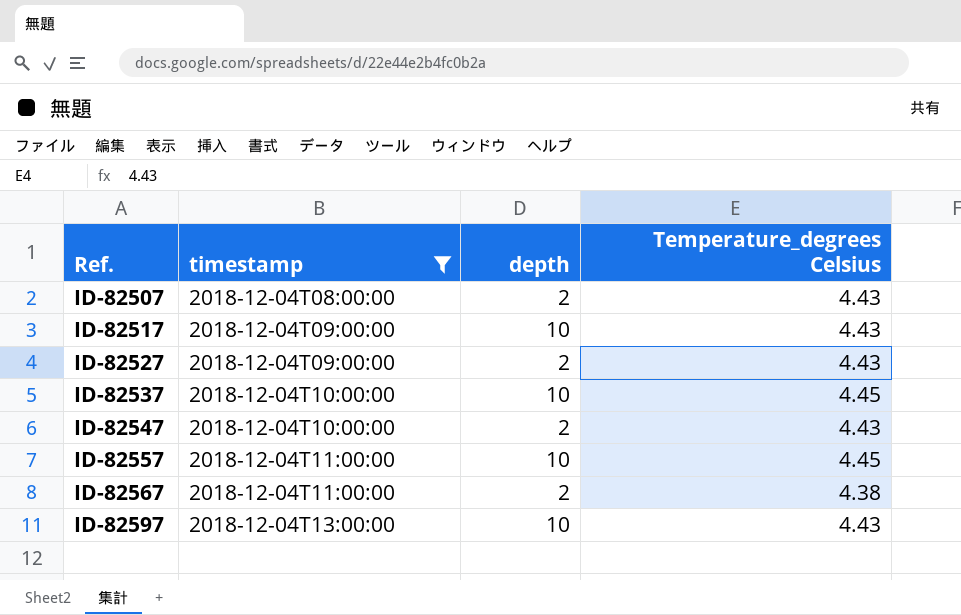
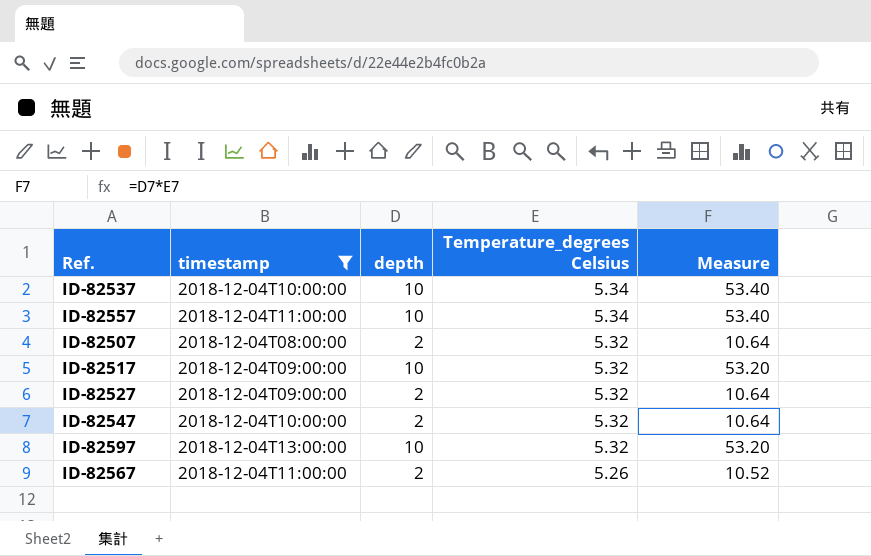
row order: Ref. ascending -> Temperature_degrees Celsius descending
column Measure | formula: none -> [depth] * [Temperature_degrees Celsius]
ID-82537 | Temperature_degrees Celsius: 4.45 -> 5.34
ID-82557 | Temperature_degrees Celsius: 4.45 -> 5.34
ID-82507 | Temperature_degrees Celsius: 4.43 -> 5.32
ID-82517 | Temperature_degrees Celsius: 4.43 -> 5.32
ID-82527 | Temperature_degrees Celsius: 4.43 -> 5.32
ID-82547 | Temperature_degrees Celsius: 4.43 -> 5.32
ID-82597 | Temperature_degrees Celsius: 4.43 -> 5.32
ID-82567 | Temperature_degrees Celsius: 4.38 -> 5.26

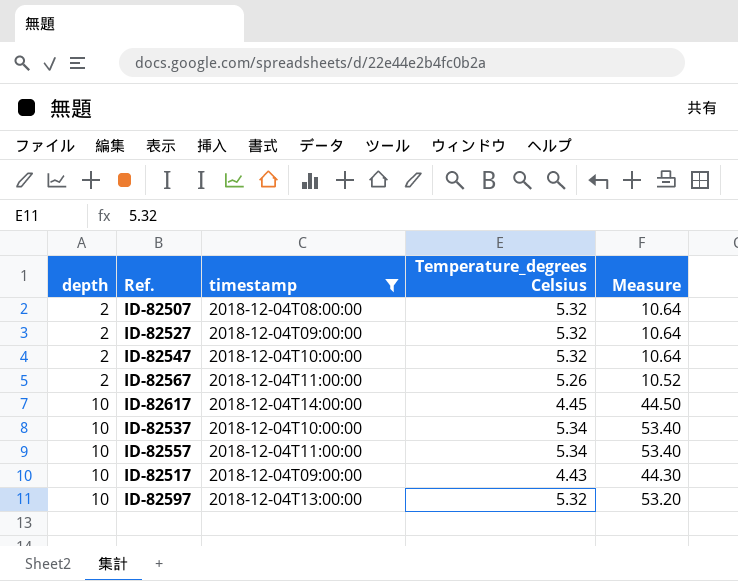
row order: Temperature_degrees Celsius descending -> depth ascending
column depth | position: 3 -> 1
row ID-82617: none -> 10 | 2018-12-04T14:00:00 | 4.45 | 44.50
ID-82517 | Temperature_degrees Celsius: 5.32 -> 4.43
ID-82517 | Measure: 53.20 -> 44.30

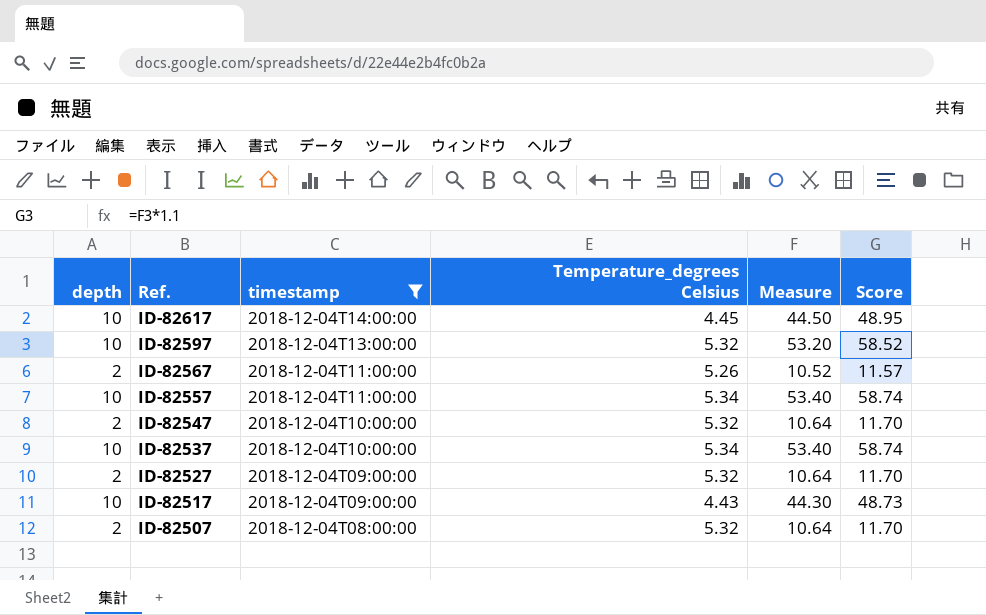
row order: depth ascending -> Ref. descending
column Score | formula: none -> [Measure] * 1.1

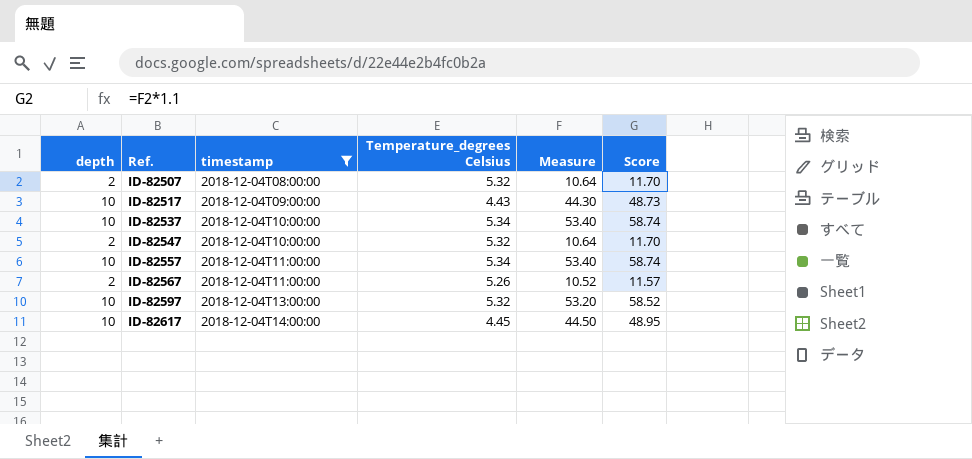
row order: Ref. descending -> Ref. ascending
row ID-82527: 2 | 2018-12-04T09:00:00 | 5.32 | 10.64 | 11.70 -> none

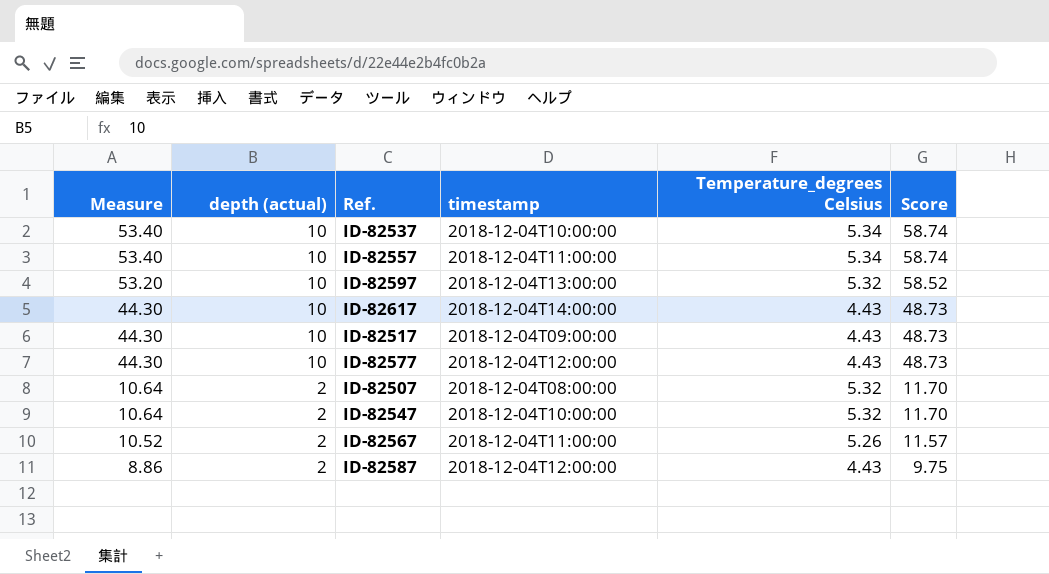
filter: timestamp != 2018-12-04T12:00:00 -> none
row order: Ref. ascending -> Measure descending
column Measure | position: 5 -> 1
column name: depth -> depth (actual)
ID-82617 | Measure: 44.50 -> 44.30
ID-82617 | Temperature_degrees Celsius: 4.45 -> 4.43
ID-82617 | Score: 48.95 -> 48.73

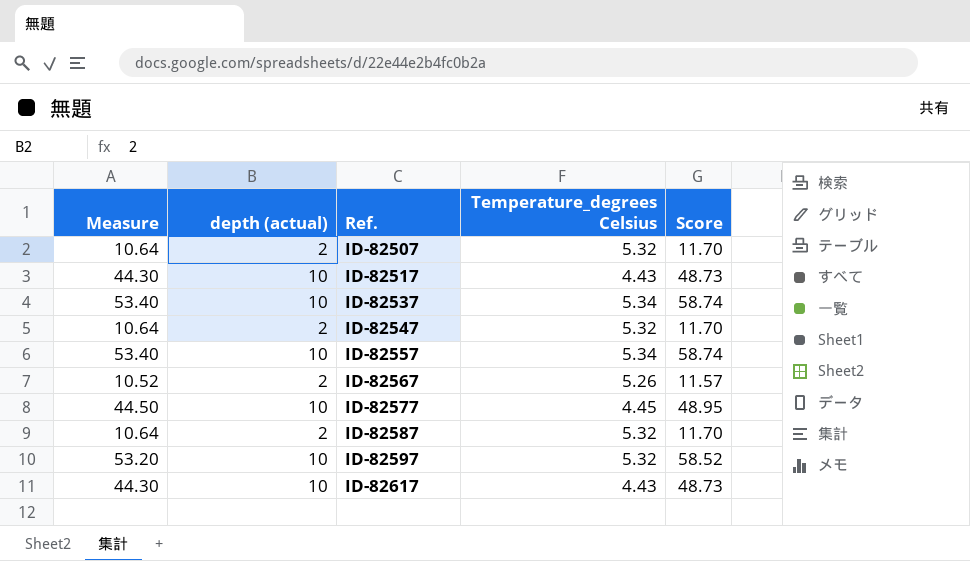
row order: Measure descending -> Ref. ascending
column timestamp | position: 4 -> none
ID-82577 | Measure: 44.30 -> 44.50
ID-82577 | Temperature_degrees Celsius: 4.43 -> 4.45
ID-82577 | Score: 48.73 -> 48.95
ID-82587 | Measure: 8.86 -> 10.64
ID-82587 | Temperature_degrees Celsius: 4.43 -> 5.32
ID-82587 | Score: 9.75 -> 11.70

